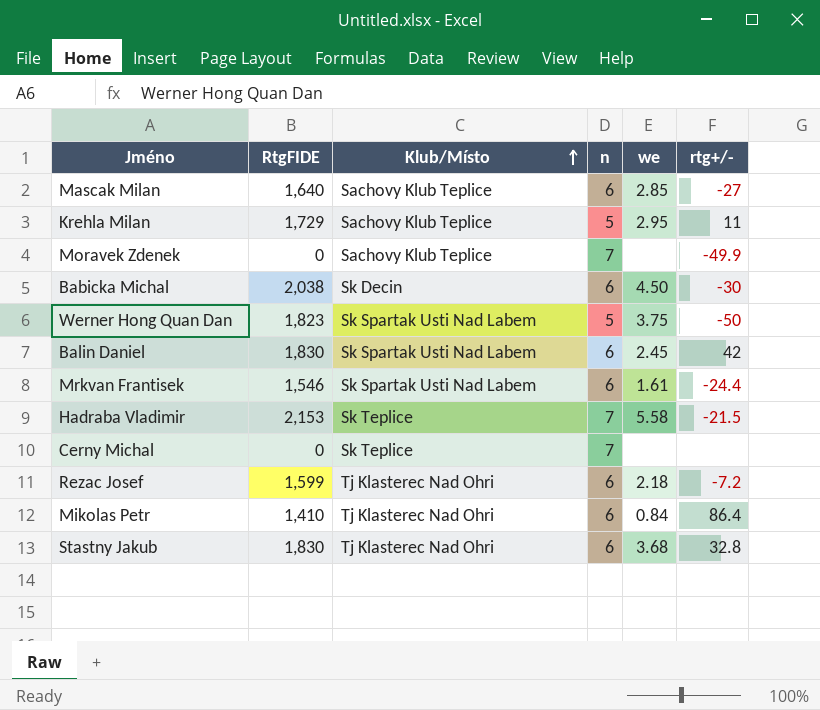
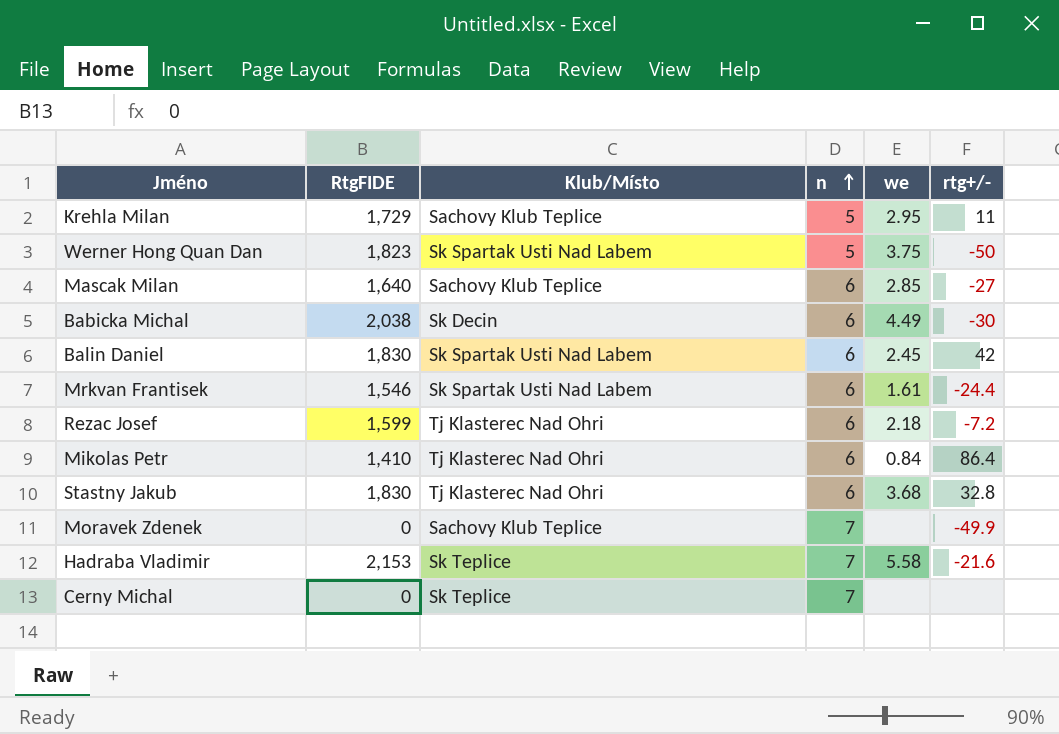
row order: Klub/Místo ascending -> n ascending
Babicka Michal | we: 4.50 -> 4.49
Hadraba Vladimir | rtg+/-: -21.5 -> -21.6

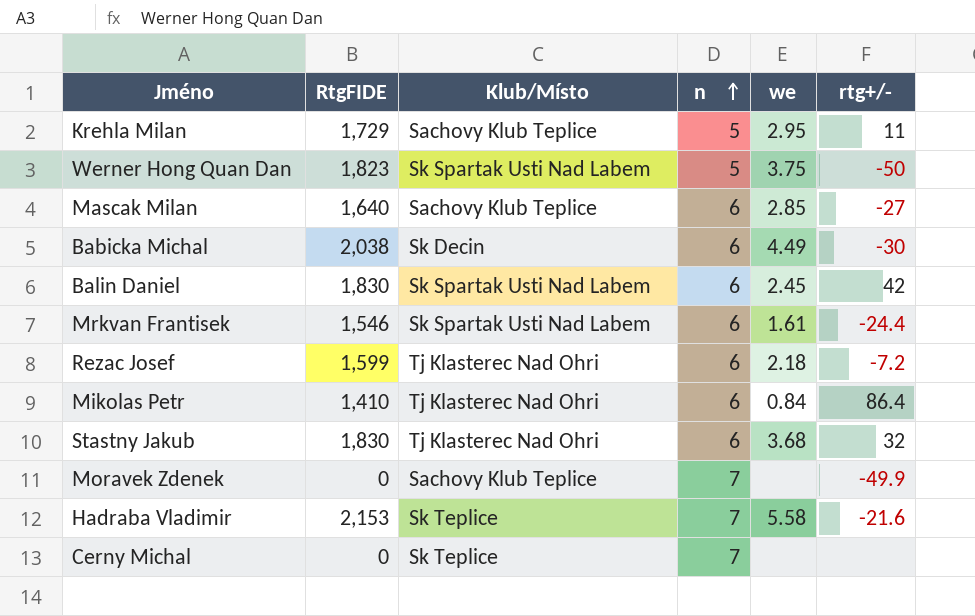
Stastny Jakub | rtg+/-: 32.8 -> 32

